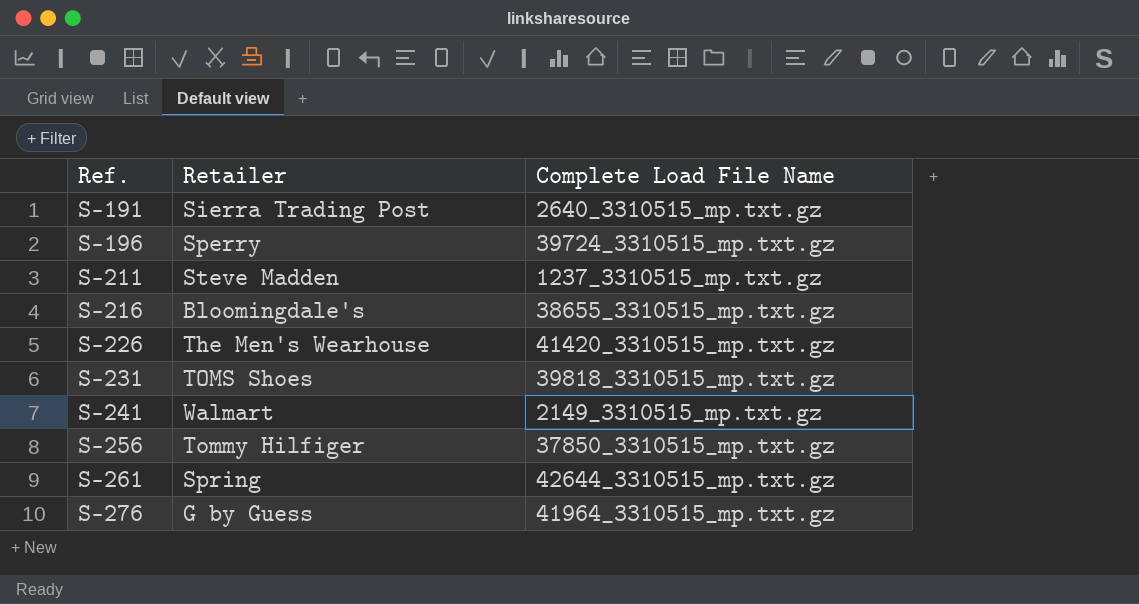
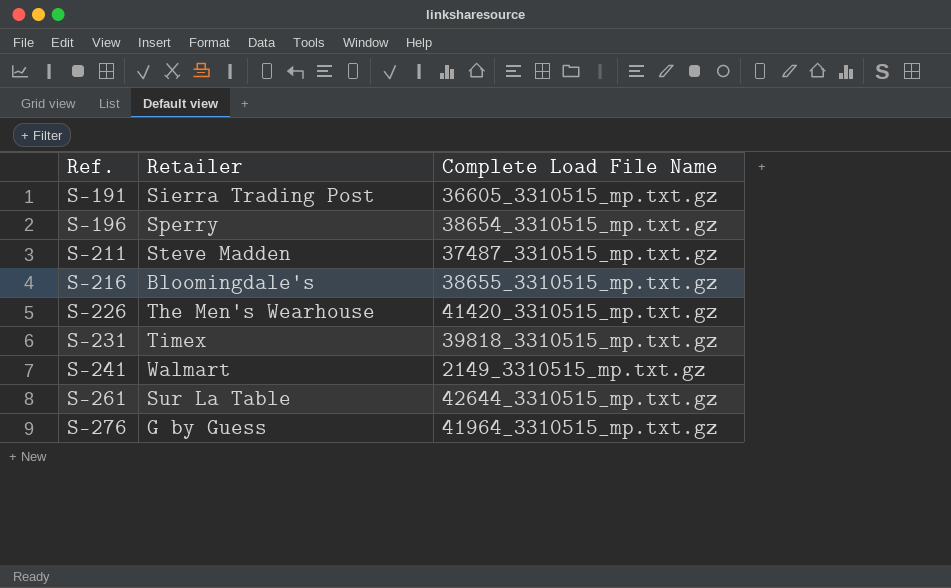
row S-256: Tommy Hilfiger | 37850_3310515_mp.txt.gz -> none
S-191 | Complete Load File Name: 2640_3310515_mp.txt.gz -> 36605_3310515_mp.txt.gz
S-196 | Complete Load File Name: 39724_3310515_mp.txt.gz -> 38654_3310515_mp.txt.gz
S-211 | Complete Load File Name: 1237_3310515_mp.txt.gz -> 37487_3310515_mp.txt.gz
S-231 | Retailer: TOMS Shoes -> Timex
S-261 | Retailer: Spring -> Sur La Table

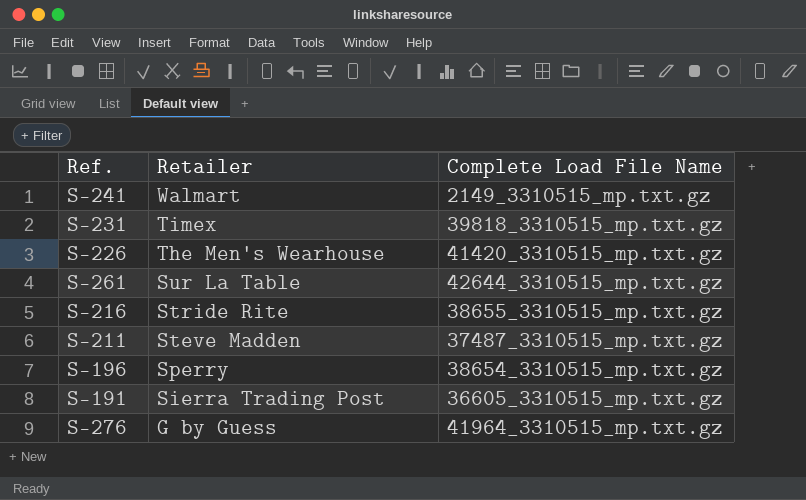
row order: Ref. ascending -> Retailer descending
S-216 | Retailer: Bloomingdale's -> Stride Rite

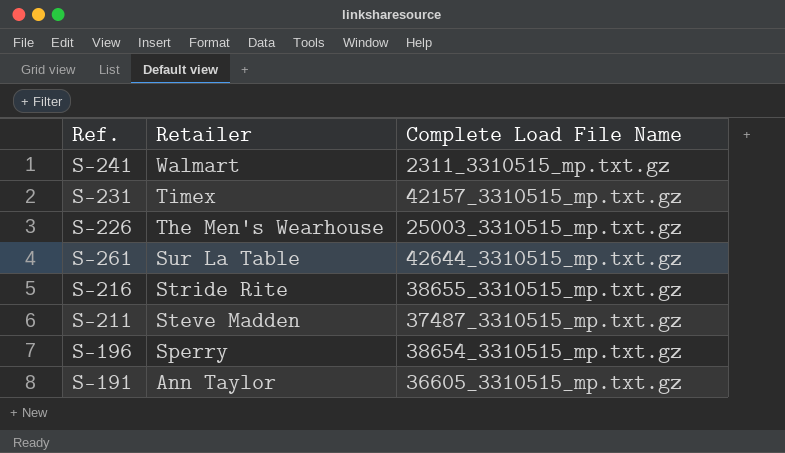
row S-276: G by Guess | 41964_3310515_mp.txt.gz -> none
S-241 | Complete Load File Name: 2149_3310515_mp.txt.gz -> 2311_3310515_mp.txt.gz
S-231 | Complete Load File Name: 39818_3310515_mp.txt.gz -> 42157_3310515_mp.txt.gz
S-226 | Complete Load File Name: 41420_3310515_mp.txt.gz -> 25003_3310515_mp.txt.gz
S-191 | Retailer: Sierra Trading Post -> Ann Taylor

